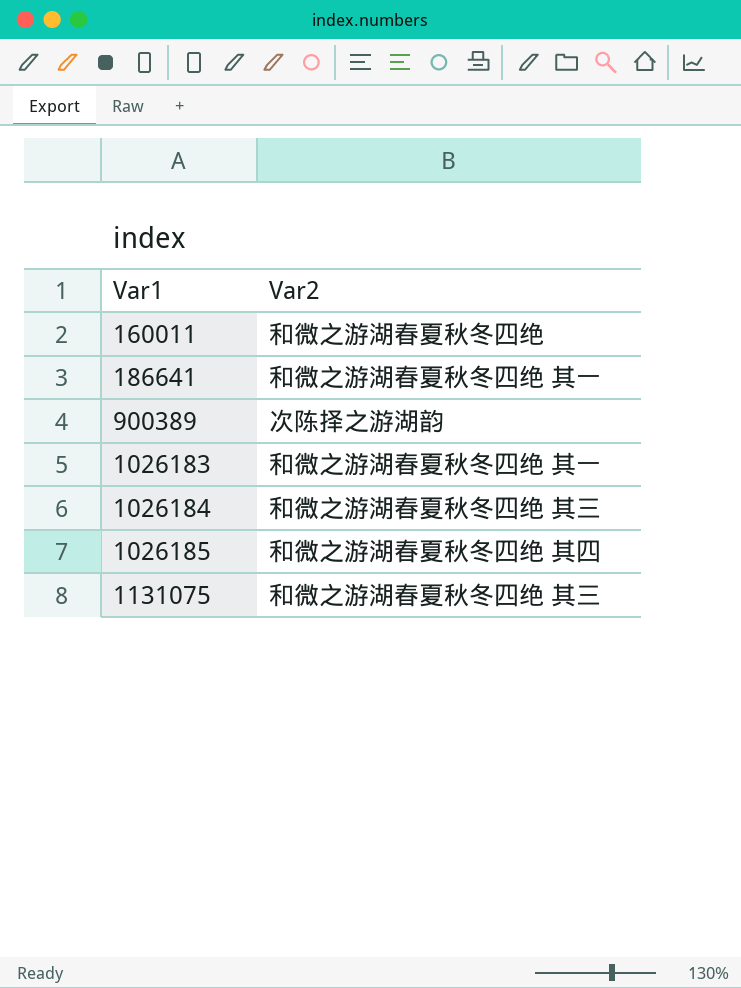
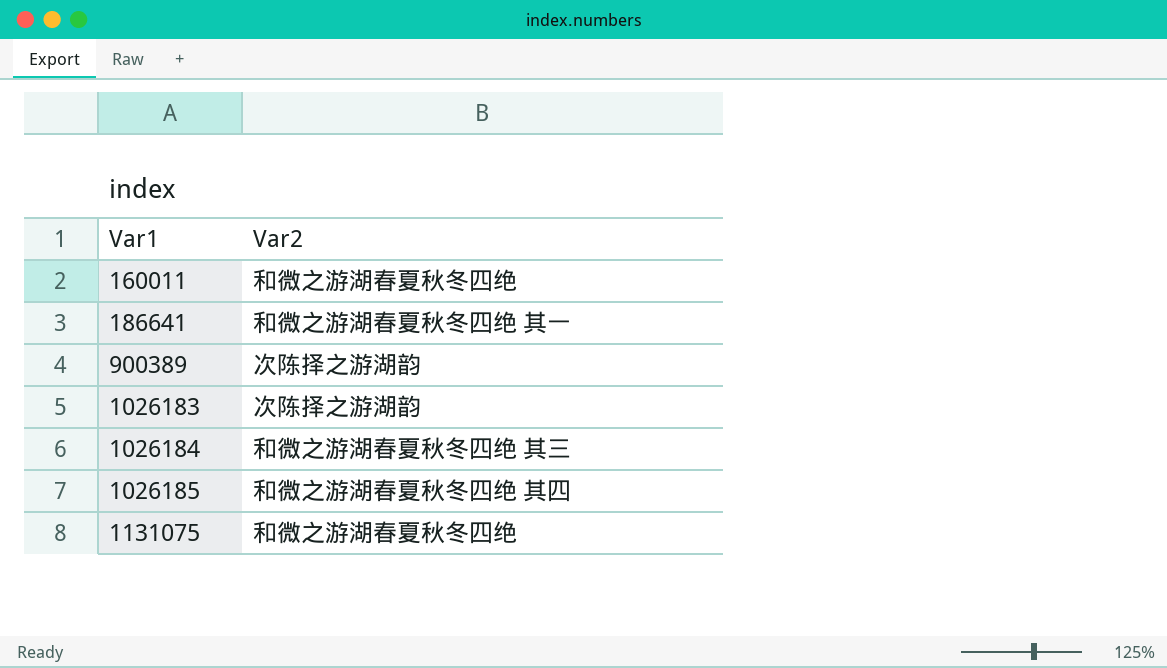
1026183 | Var2: 和微之游湖春夏秋冬四绝 其一 -> 次陈择之游湖韵
1131075 | Var2: 和微之游湖春夏秋冬四绝 其三 -> 和微之游湖春夏秋冬四绝

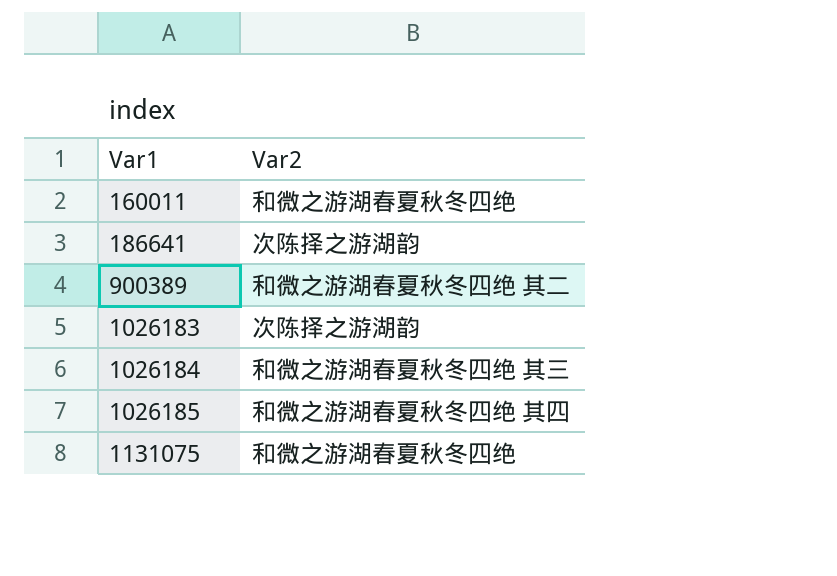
186641 | Var2: 和微之游湖春夏秋冬四绝 其一 -> 次陈择之游湖韵
900389 | Var2: 次陈择之游湖韵 -> 和微之游湖春夏秋冬四绝 其二

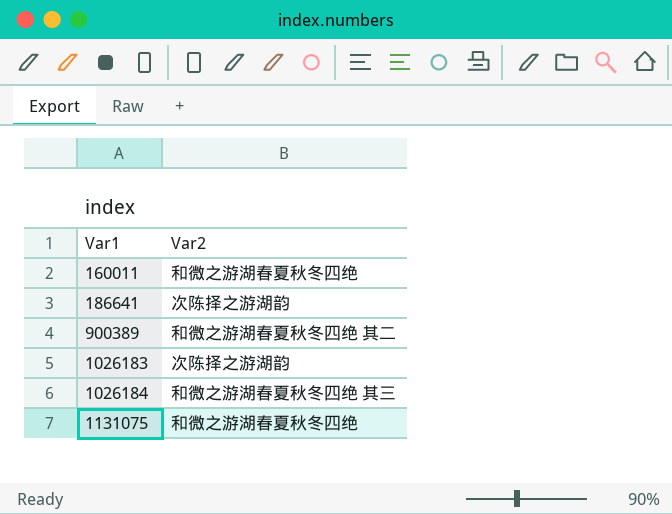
row 1026185: 和微之游湖春夏秋冬四绝 其四 -> none

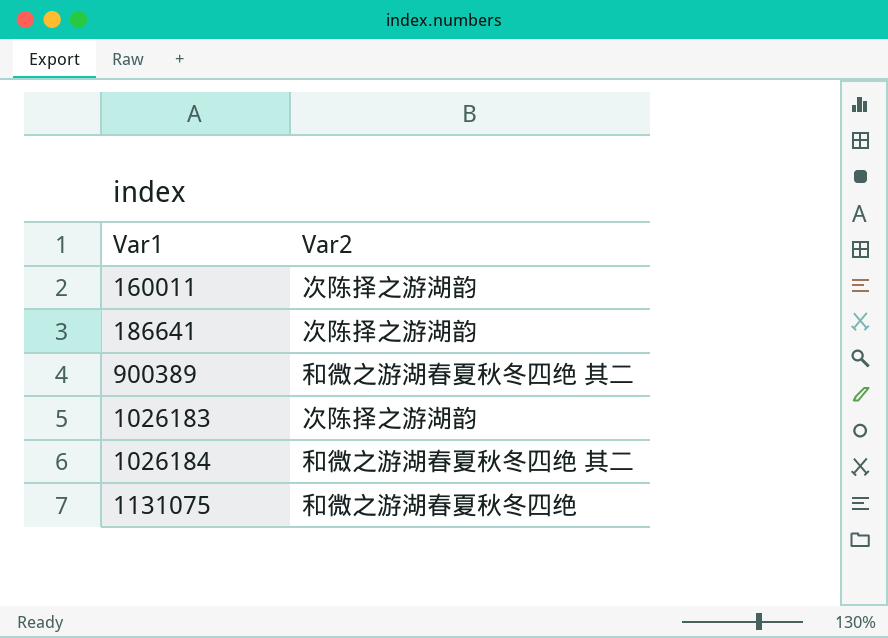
160011 | Var2: 和微之游湖春夏秋冬四绝 -> 次陈择之游湖韵
1026184 | Var2: 和微之游湖春夏秋冬四绝 其三 -> 和微之游湖春夏秋冬四绝 其二

